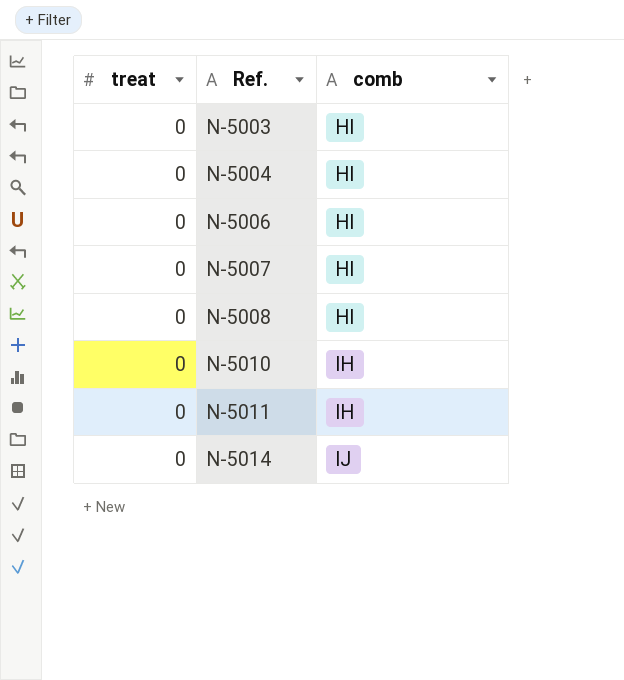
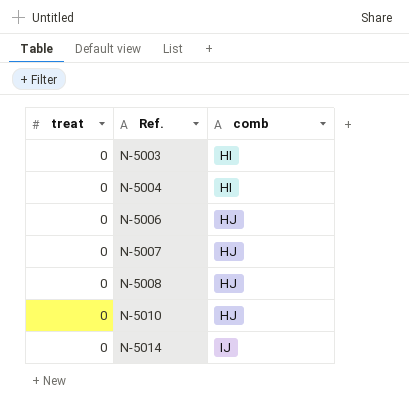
row N-5011: 0 | IH -> none
N-5006 | comb: HI -> HJ
N-5007 | comb: HI -> HJ
N-5008 | comb: HI -> HJ
N-5010 | comb: IH -> HJ

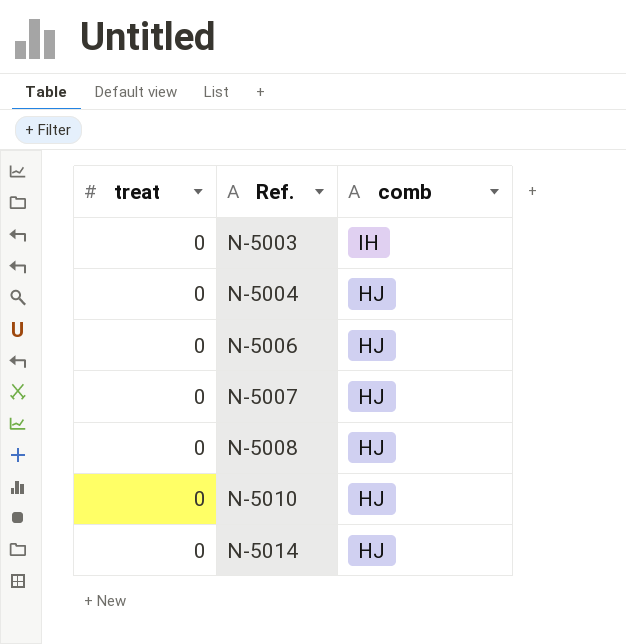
N-5003 | comb: HI -> IH
N-5004 | comb: HI -> HJ
N-5014 | comb: IJ -> HJ

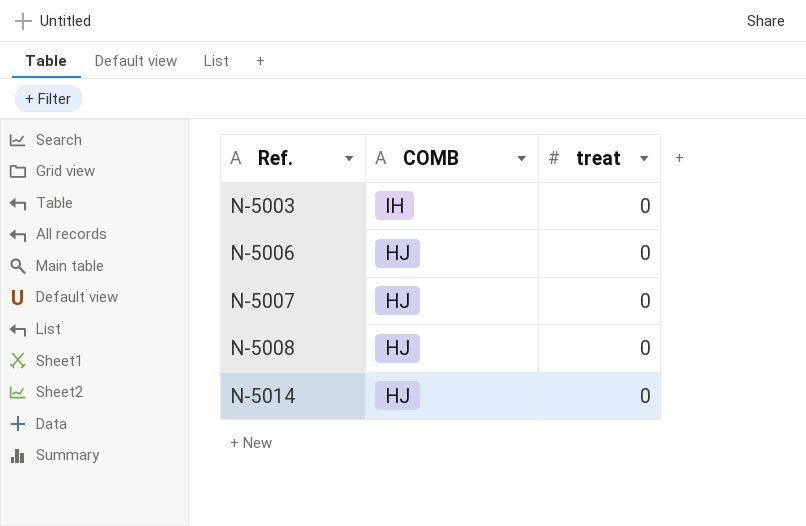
column name: comb -> COMB
column treat | position: 1 -> 3
row N-5004: 0 | HJ -> none
row N-5010: 0 | HJ -> none

